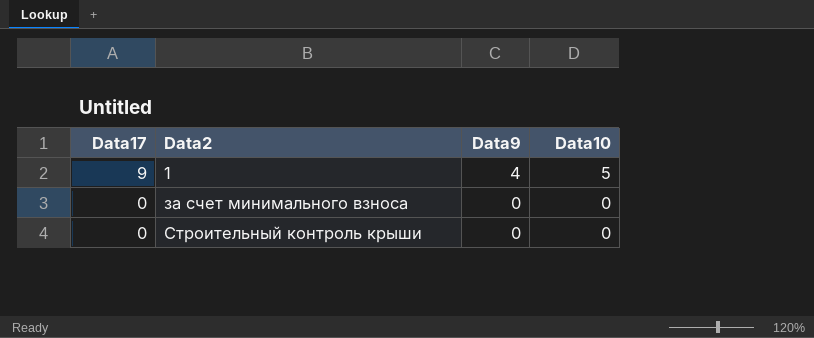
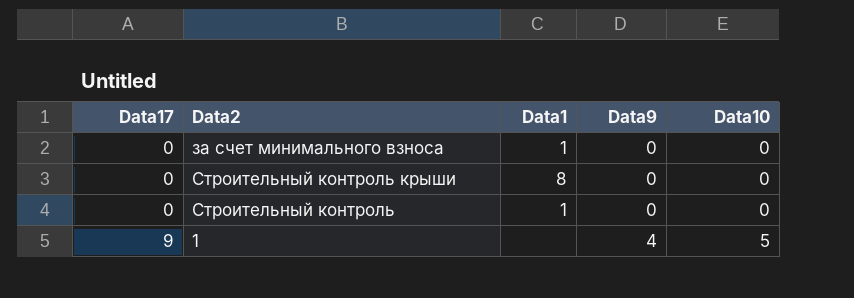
row order: Data17 descending -> Data17 ascending
column Data1 | position: none -> 3
row Строительный контроль: none -> 0 | 1 | 0 | 0

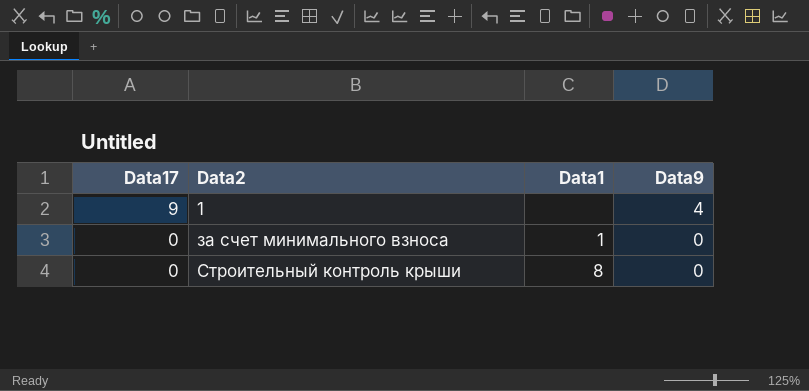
row order: Data17 ascending -> Data17 descending
column Data10 | position: 5 -> none
row Строительный контроль: 0 | 1 | 0 | 0 -> none

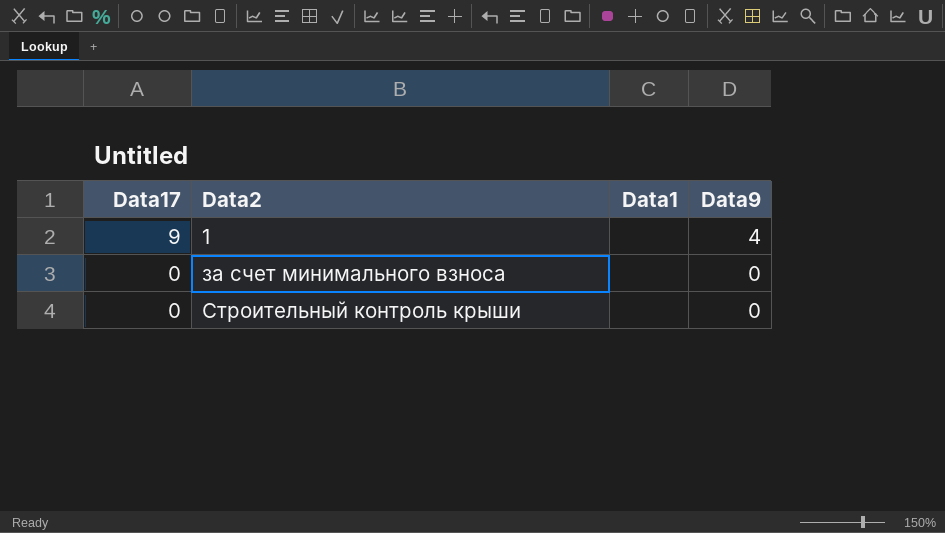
за счет минимального взноса | Data1: 1 -> none
Строительный контроль крыши | Data1: 8 -> none

